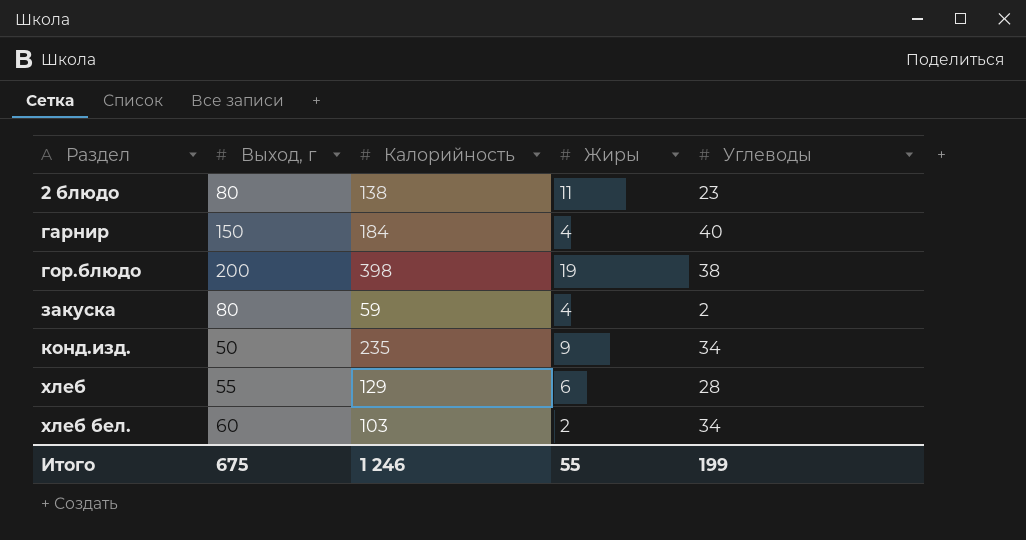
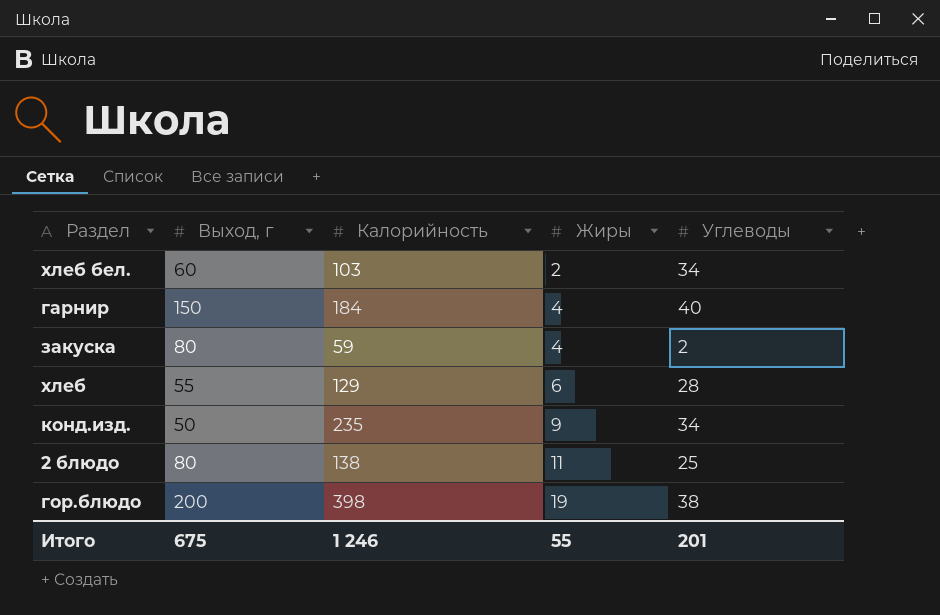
row order: Раздел ascending -> Жиры ascending
2 блюдо | Углеводы: 23 -> 25
Итого | Углеводы: 199 -> 201

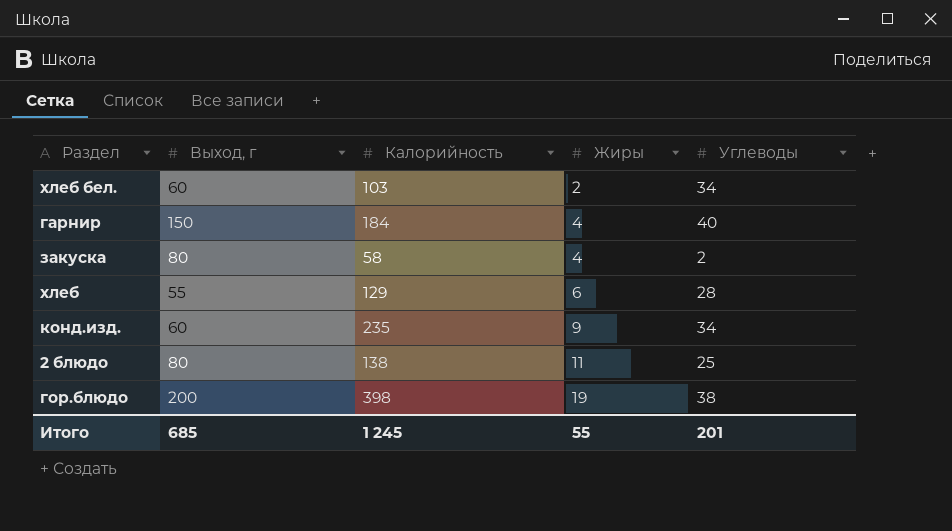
закуска | Калорийность: 59 -> 58
конд.изд. | Выход, г: 50 -> 60
Итого | Выход, г: 675 -> 685
Итого | Калорийность: 1 246 -> 1 245

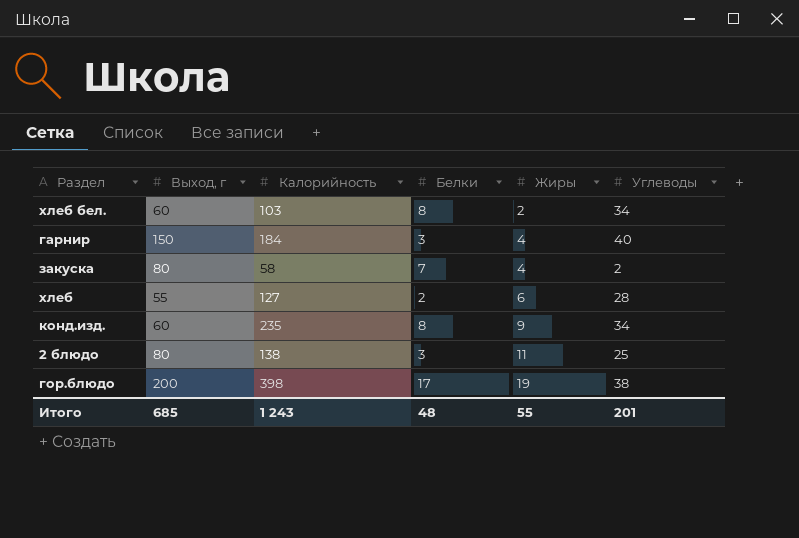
column Белки | position: none -> 4
хлеб | Калорийность: 129 -> 127
Итого | Калорийность: 1 245 -> 1 243

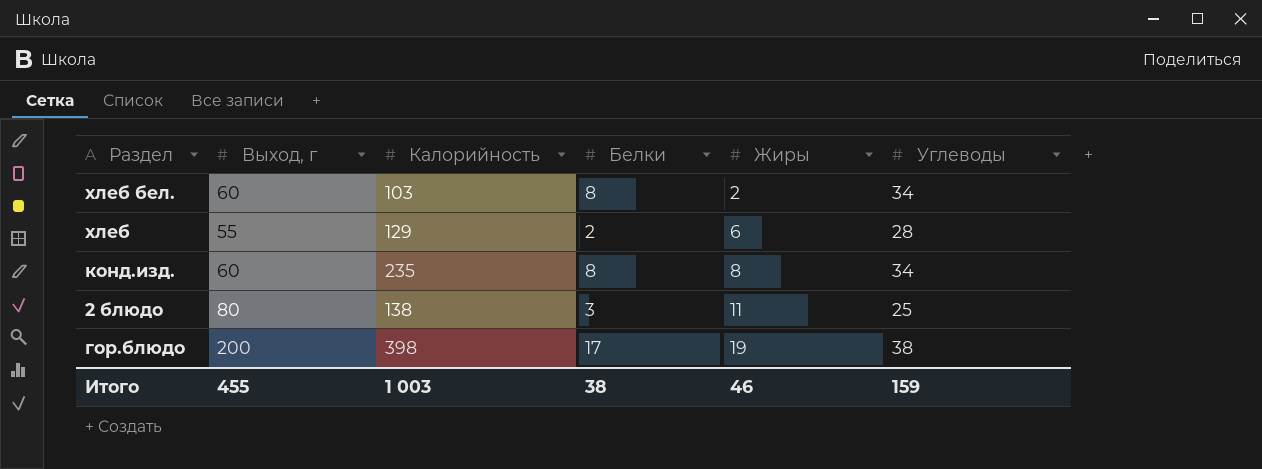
row гарнир: 150 | 184 | 3 | 4 | 40 -> none
row закуска: 80 | 58 | 7 | 4 | 2 -> none
хлеб | Калорийность: 127 -> 129
конд.изд. | Жиры: 9 -> 8
Итого | Выход, г: 685 -> 455
Итого | Калорийность: 1 243 -> 1 003
Итого | Белки: 48 -> 38
Итого | Жиры: 55 -> 46
Итого | Углеводы: 201 -> 159

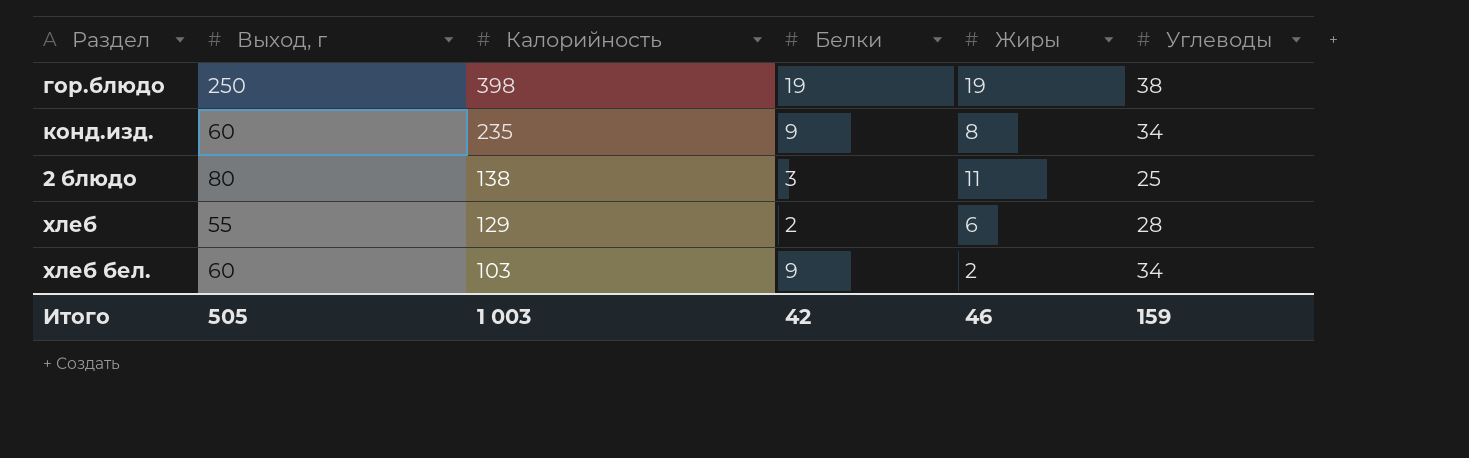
row order: Жиры ascending -> Калорийность descending
гор.блюдо | Выход, г: 200 -> 250
гор.блюдо | Белки: 17 -> 19
конд.изд. | Белки: 8 -> 9
хлеб бел. | Белки: 8 -> 9
Итого | Выход, г: 455 -> 505
Итого | Белки: 38 -> 42

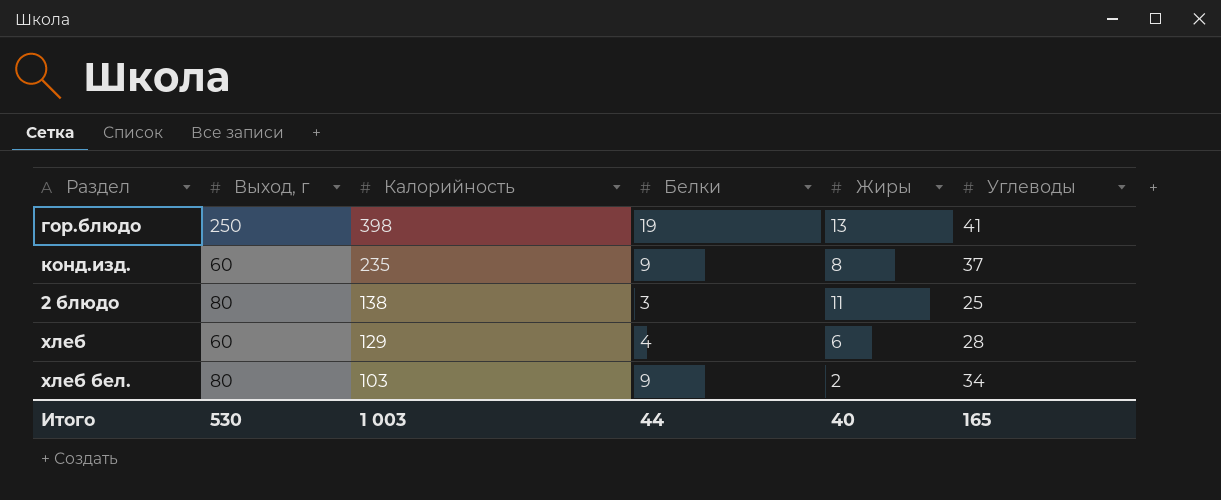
гор.блюдо | Жиры: 19 -> 13
гор.блюдо | Углеводы: 38 -> 41
конд.изд. | Углеводы: 34 -> 37
хлеб | Выход, г: 55 -> 60
хлеб | Белки: 2 -> 4
хлеб бел. | Выход, г: 60 -> 80
Итого | Выход, г: 505 -> 530
Итого | Белки: 42 -> 44
Итого | Жиры: 46 -> 40
Итого | Углеводы: 159 -> 165

